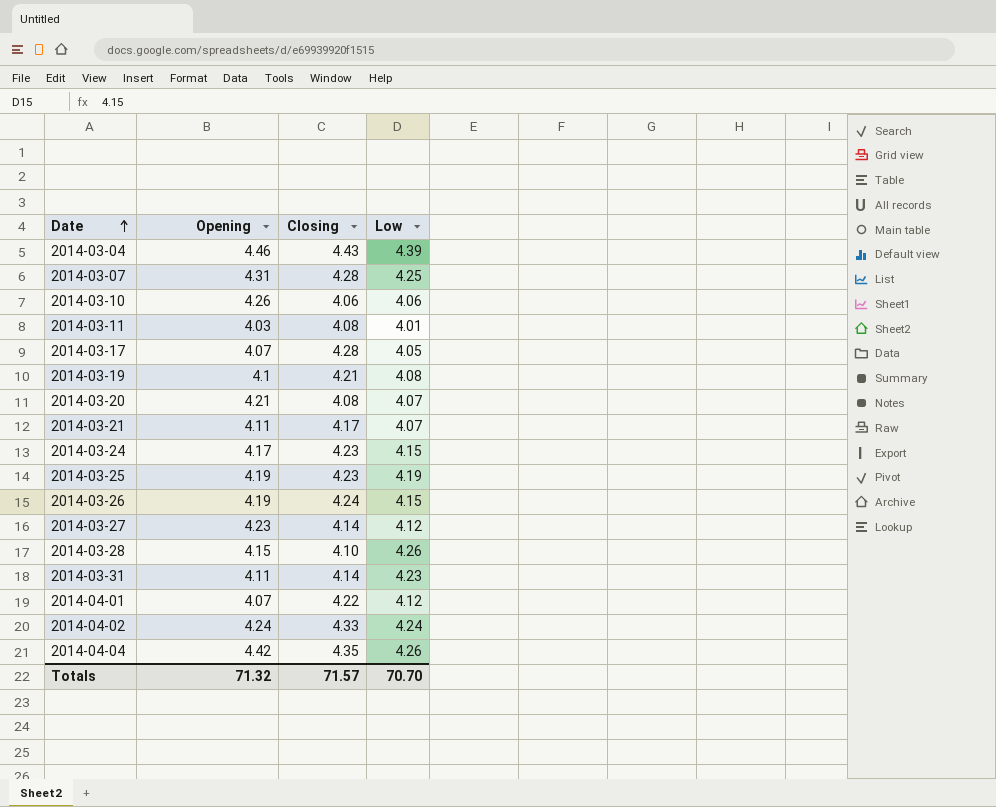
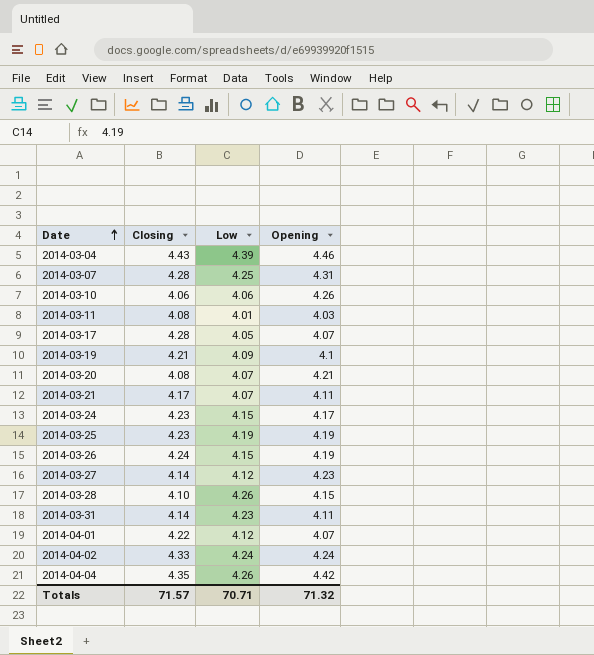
column Opening | position: 2 -> 4
2014-03-19 | Low: 4.08 -> 4.09
Totals | Low: 70.70 -> 70.71

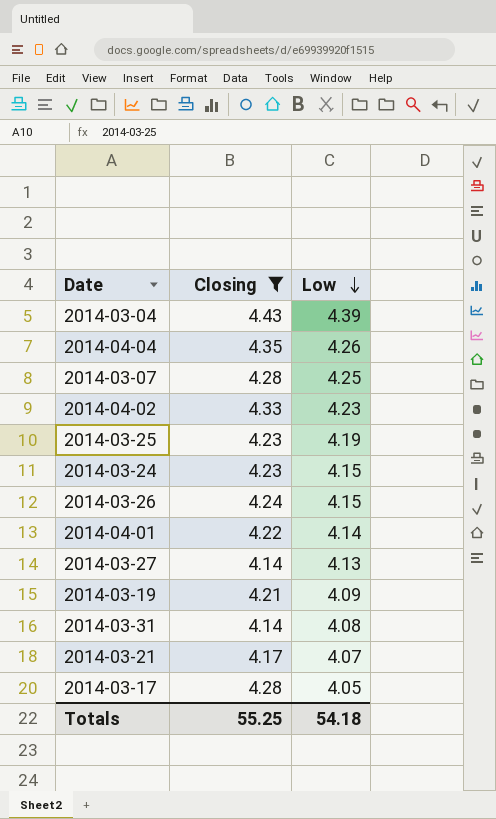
filter: none -> Closing >= 4.14
row order: Date ascending -> Low descending
column Opening | position: 4 -> none
2014-04-02 | Low: 4.24 -> 4.23
2014-04-01 | Low: 4.12 -> 4.14
2014-03-27 | Low: 4.12 -> 4.13
2014-03-31 | Low: 4.23 -> 4.08
Totals | Closing: 71.57 -> 55.25
Totals | Low: 70.71 -> 54.18

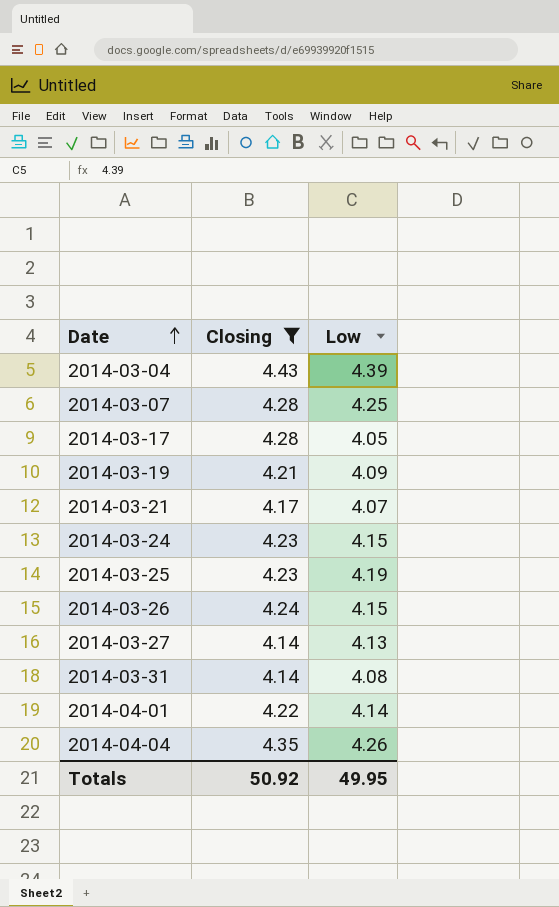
row order: Low descending -> Date ascending
row 2014-04-02: 4.33 | 4.23 -> none
Totals | Closing: 55.25 -> 50.92
Totals | Low: 54.18 -> 49.95

